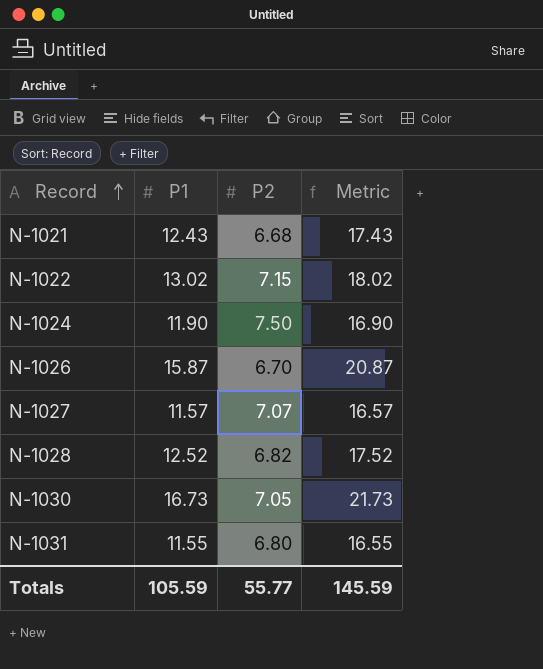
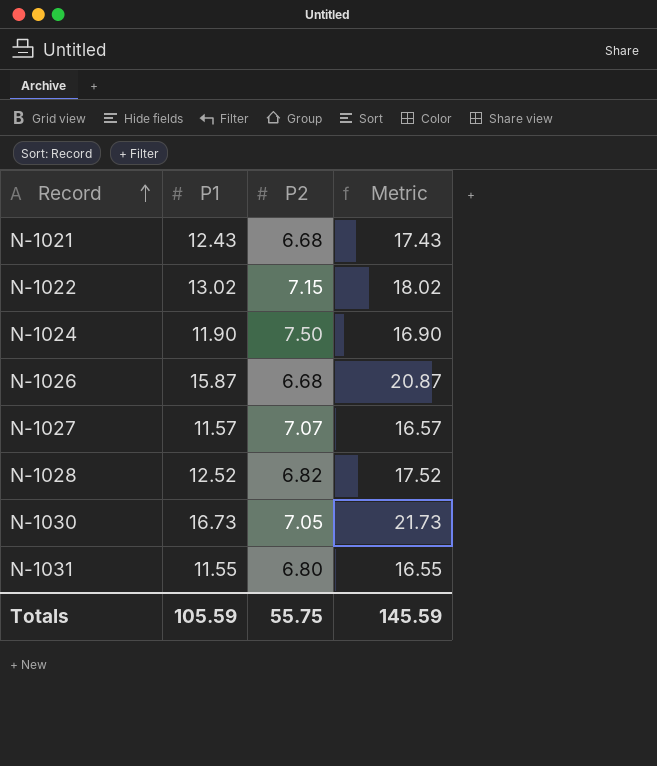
N-1026 | P2: 6.70 -> 6.68
Totals | P2: 55.77 -> 55.75

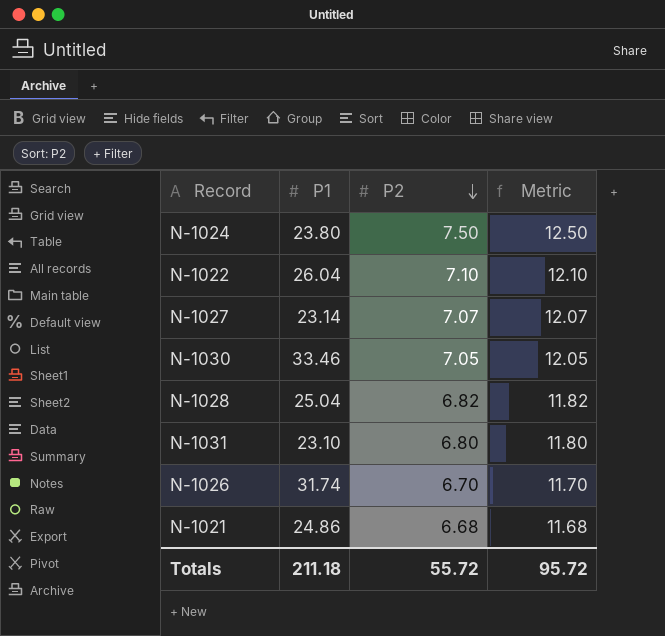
row order: Record ascending -> P2 descending
column Metric | formula: [P1] + 5 -> [P2] + 5
N-1024 | P1: 11.90 -> 23.80
N-1022 | P1: 13.02 -> 26.04
N-1022 | P2: 7.15 -> 7.10
N-1027 | P1: 11.57 -> 23.14
N-1030 | P1: 16.73 -> 33.46
N-1028 | P1: 12.52 -> 25.04
N-1031 | P1: 11.55 -> 23.10
N-1026 | P1: 15.87 -> 31.74
N-1026 | P2: 6.68 -> 6.70
N-1021 | P1: 12.43 -> 24.86
Totals | P1: 105.59 -> 211.18
Totals | P2: 55.75 -> 55.72
Totals | Metric: 145.59 -> 95.72

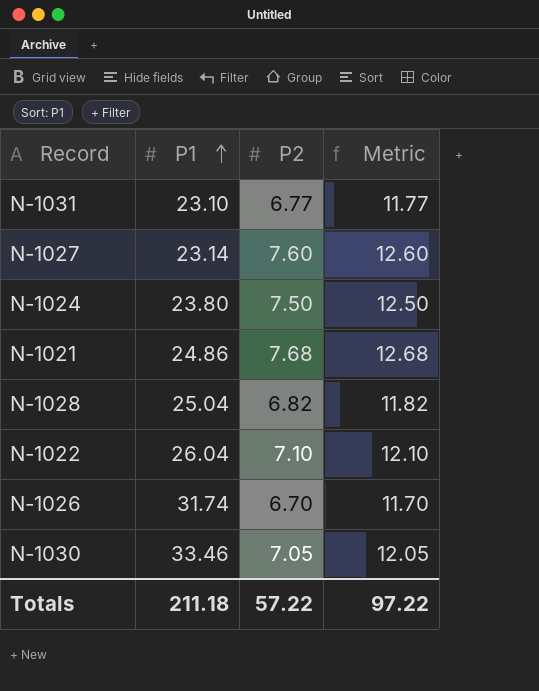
row order: P2 descending -> P1 ascending
N-1031 | P2: 6.80 -> 6.77
N-1031 | Metric: 11.80 -> 11.77
N-1027 | P2: 7.07 -> 7.60
N-1027 | Metric: 12.07 -> 12.60
N-1021 | P2: 6.68 -> 7.68
N-1021 | Metric: 11.68 -> 12.68
Totals | P2: 55.72 -> 57.22
Totals | Metric: 95.72 -> 97.22

